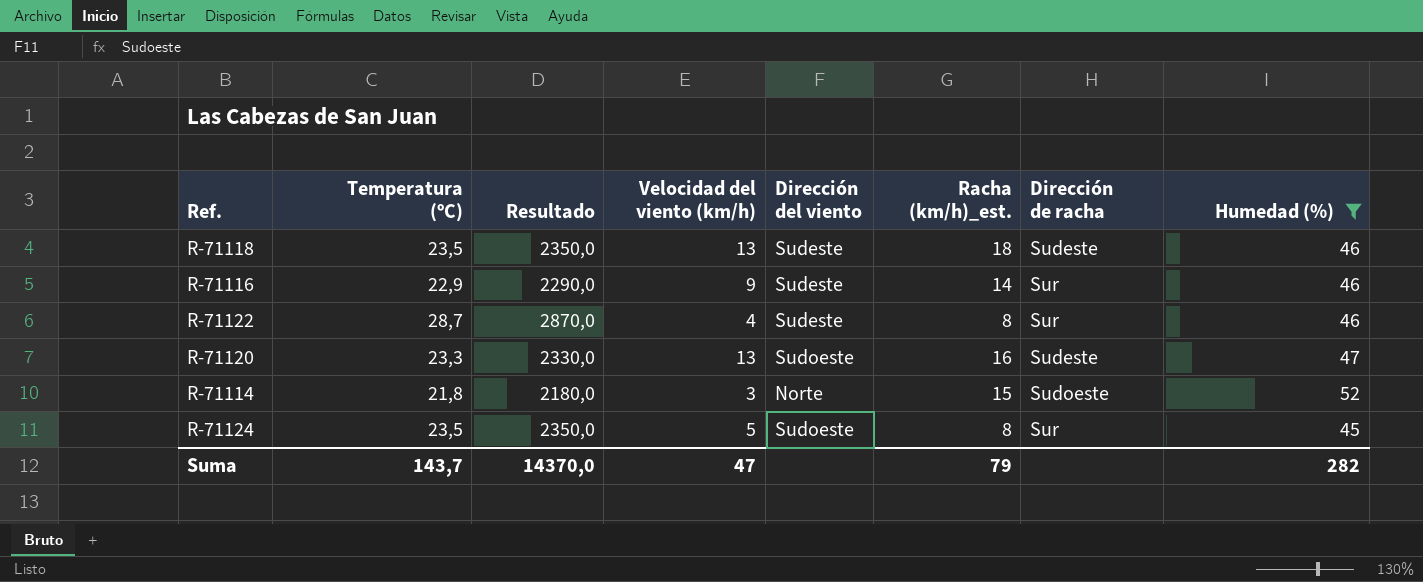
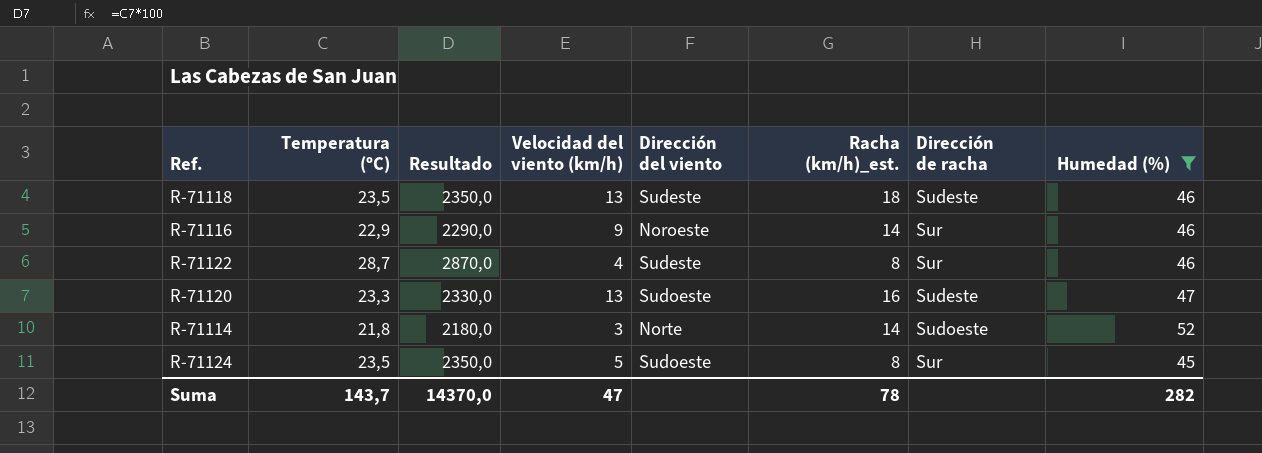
R-71116 | Dirección del viento: Sudeste -> Noroeste
R-71114 | Racha (km/h)_est.: 15 -> 14
Suma | Racha (km/h)_est.: 79 -> 78

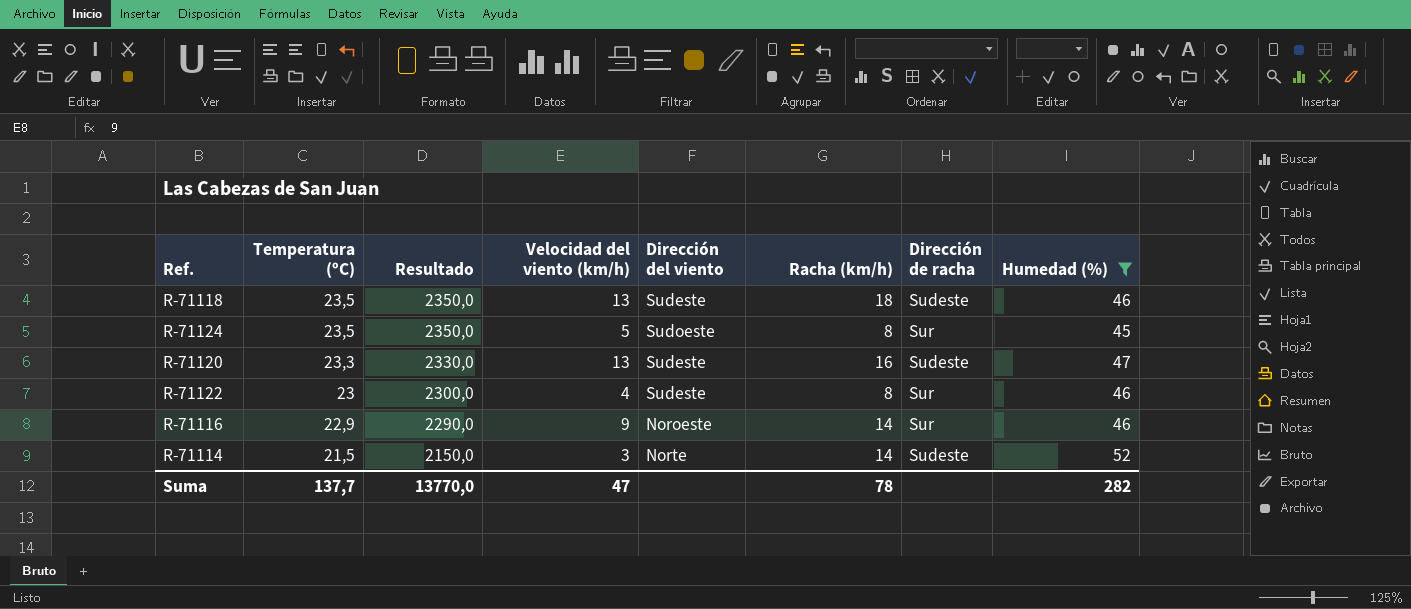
row order: none -> Temperatura (ºC) descending
column name: Racha (km/h)_est. -> Racha (km/h)
R-71120 | Dirección del viento: Sudoeste -> Sudeste
R-71122 | Temperatura (ºC): 28,7 -> 23
R-71122 | Resultado: 2870,0 -> 2300,0
R-71114 | Temperatura (ºC): 21,8 -> 21,5
R-71114 | Resultado: 2180,0 -> 2150,0
R-71114 | Dirección de racha: Sudoeste -> Sudeste
Suma | Temperatura (ºC): 143,7 -> 137,7
Suma | Resultado: 14370,0 -> 13770,0

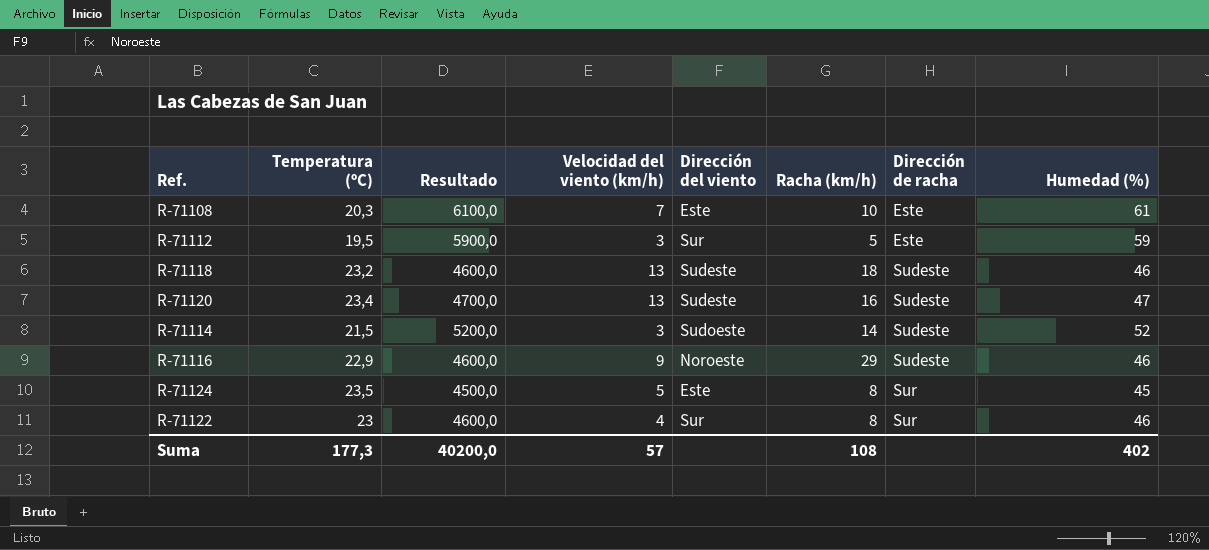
filter: Humedad (%) <= 52 -> none
row order: Temperatura (ºC) descending -> Dirección de racha ascending
column Resultado | formula: [Temperatura (ºC)] * 100 -> [Humedad (%)] * 100
R-71118 | Temperatura (ºC): 23,5 -> 23,2
R-71120 | Temperatura (ºC): 23,3 -> 23,4
R-71114 | Dirección del viento: Norte -> Sudoeste
R-71116 | Racha (km/h): 14 -> 29
R-71116 | Dirección de racha: Sur -> Sudeste
R-71124 | Dirección del viento: Sudoeste -> Este
R-71122 | Dirección del viento: Sudeste -> Sur
Suma | Temperatura (ºC): 137,7 -> 177,3
Suma | Resultado: 13770,0 -> 40200,0
Suma | Velocidad del viento (km/h): 47 -> 57
Suma | Racha (km/h): 78 -> 108
Suma | Humedad (%): 282 -> 402

